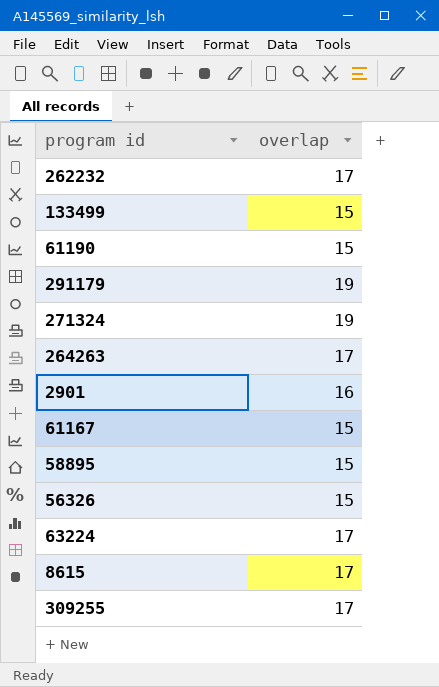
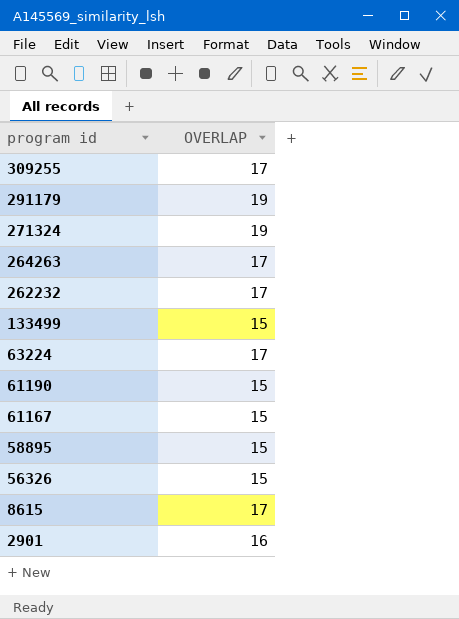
row order: none -> program id descending
column name: overlap -> OVERLAP

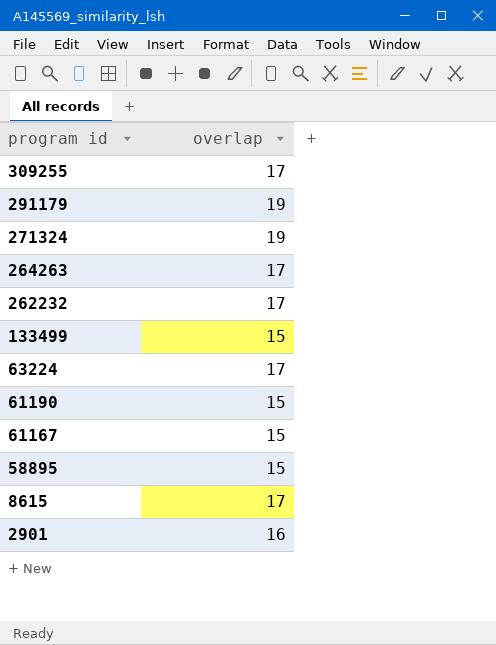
column name: OVERLAP -> overlap
row 56326: 15 -> none

